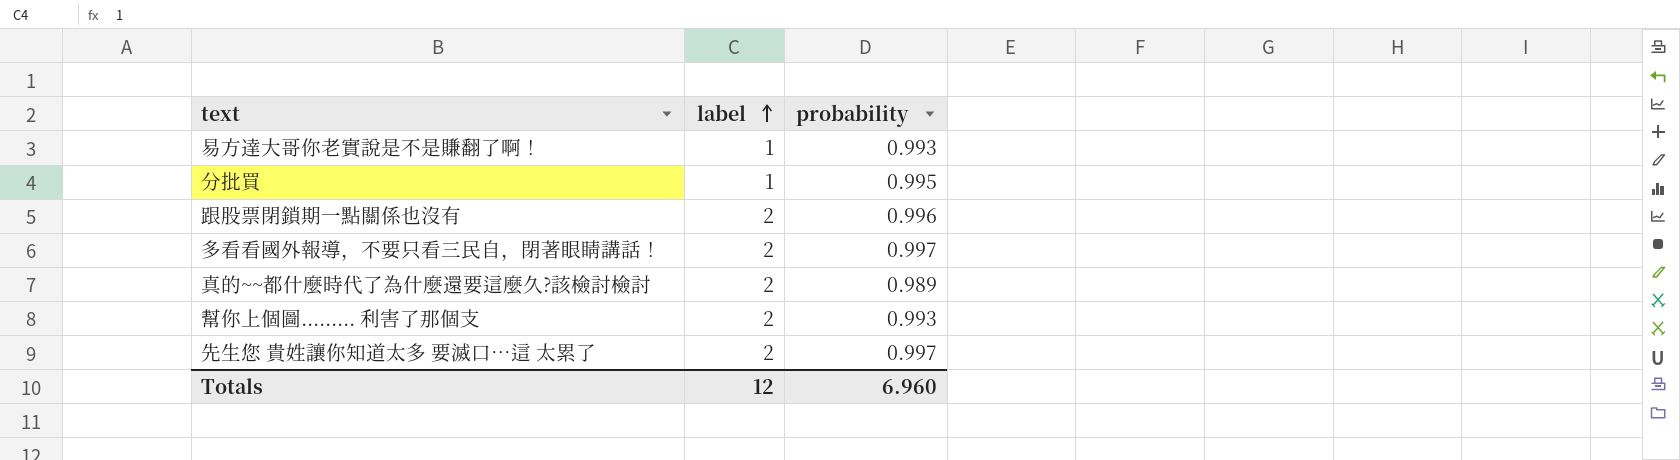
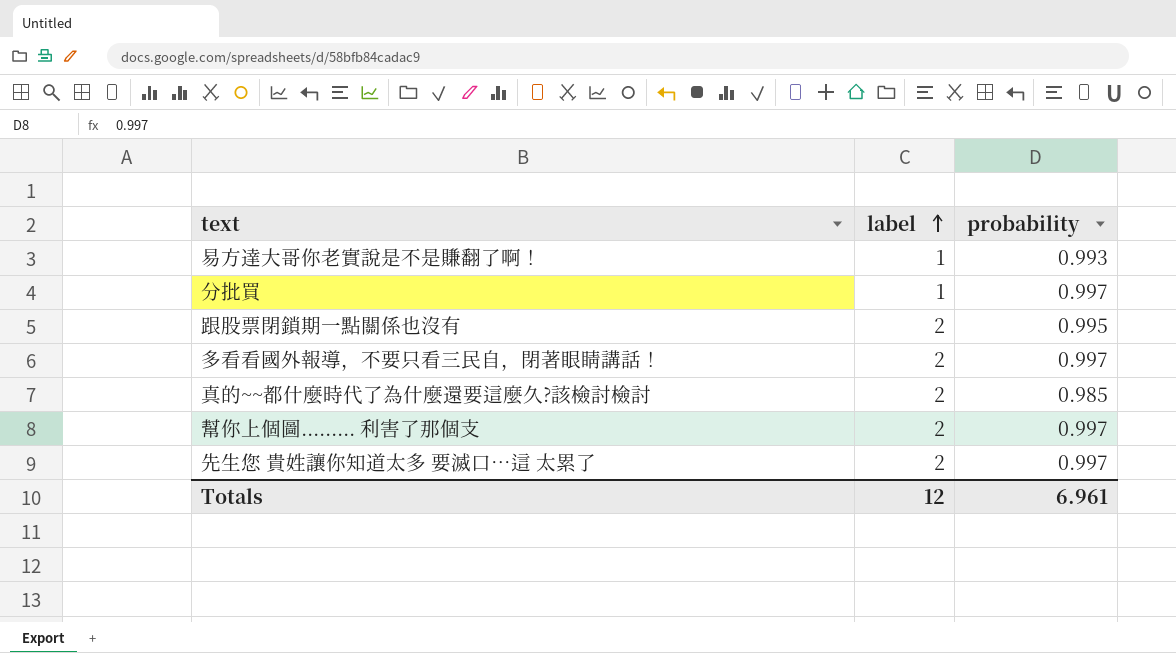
分批買 | probability: 0.995 -> 0.997
跟股票閉鎖期一點關係也沒有 | probability: 0.996 -> 0.995
真的~~都什麼時代了為什麼還要這麼久?該檢討檢討 | probability: 0.989 -> 0.985
幫你上個圖......... 利害了那個支 | probability: 0.993 -> 0.997
Totals | probability: 6.960 -> 6.961

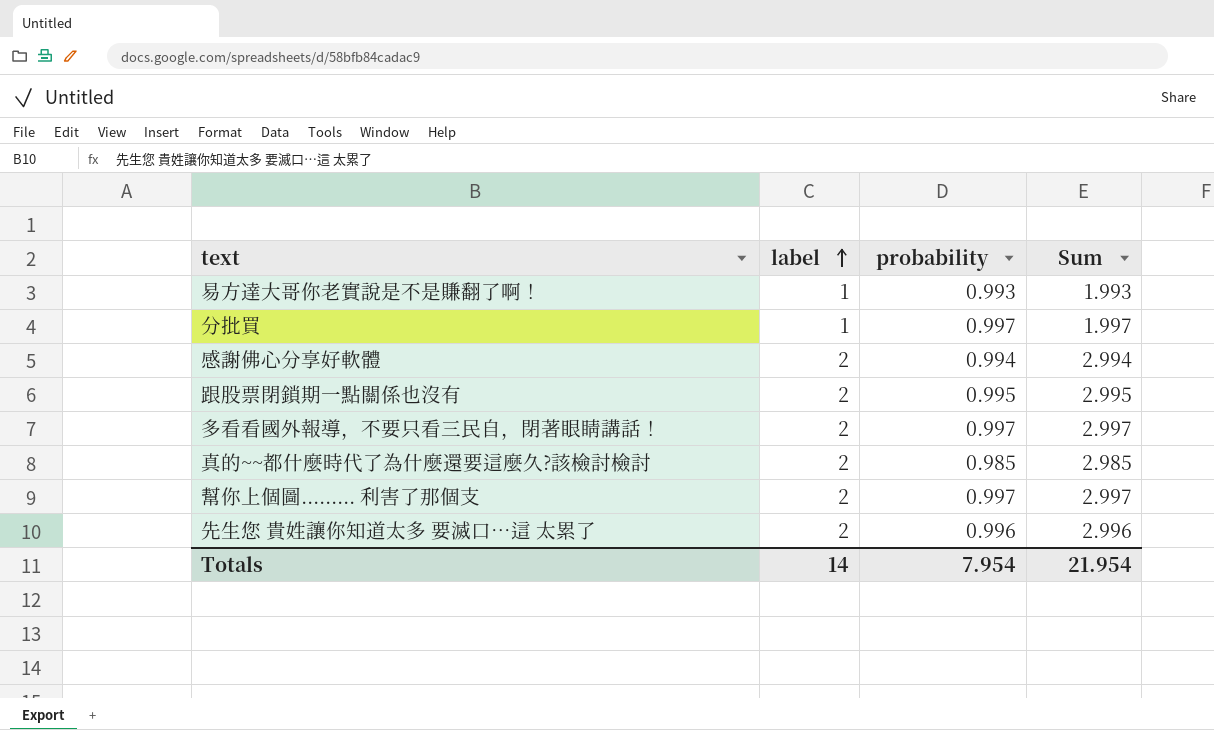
column Sum | formula: none -> [label] + [probability]
row 感謝佛心分享好軟體: none -> 2 | 0.994 | 2.994
先生您 貴姓讓你知道太多 要滅口⋯這 太累了 | probability: 0.997 -> 0.996
Totals | label: 12 -> 14
Totals | probability: 6.961 -> 7.954

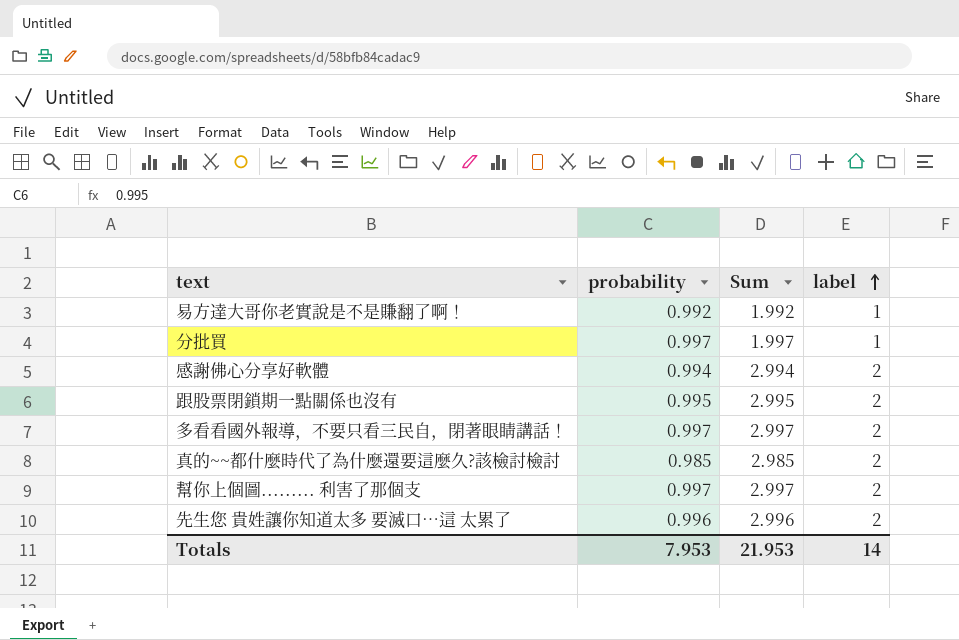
column label | position: 2 -> 4
易方達大哥你老實說是不是賺翻了啊！ | probability: 0.993 -> 0.992
易方達大哥你老實說是不是賺翻了啊！ | Sum: 1.993 -> 1.992
Totals | probability: 7.954 -> 7.953
Totals | Sum: 21.954 -> 21.953

